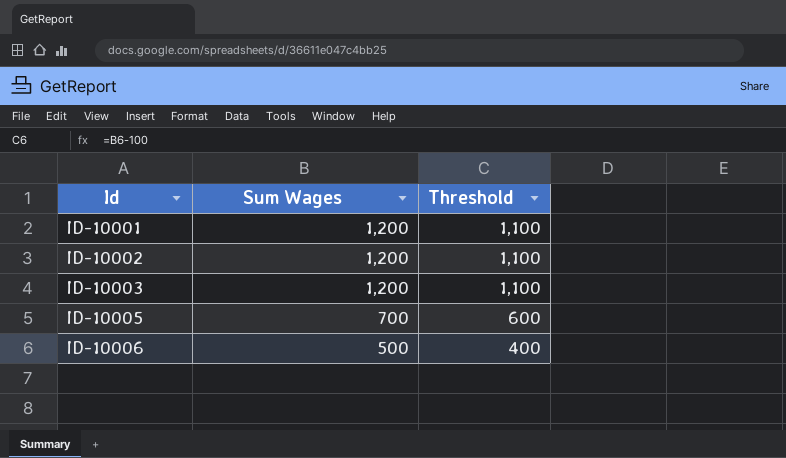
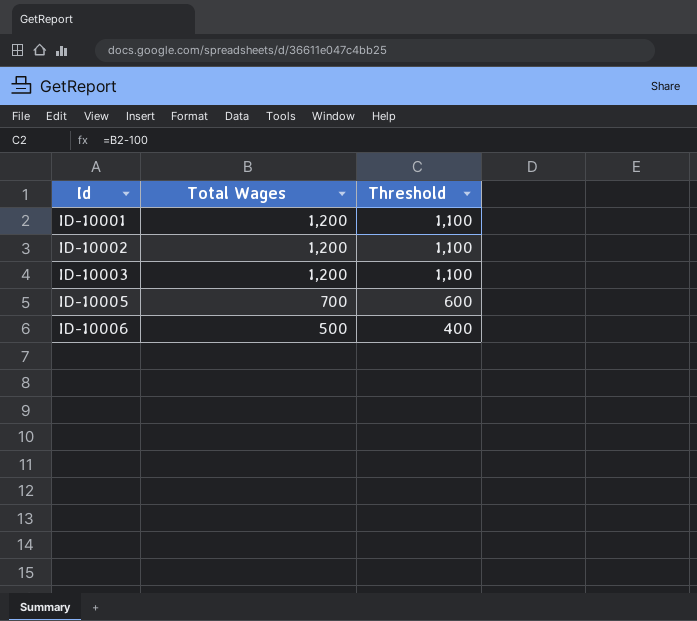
column name: Sum Wages -> Total Wages

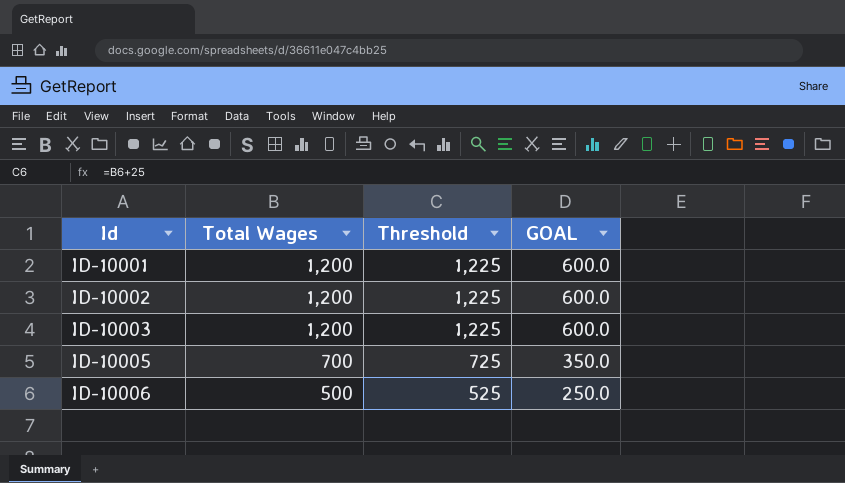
column Threshold | formula: [Total Wages] - 100 -> [Total Wages] + 25
column GOAL | formula: none -> [Total Wages] * 0.5

